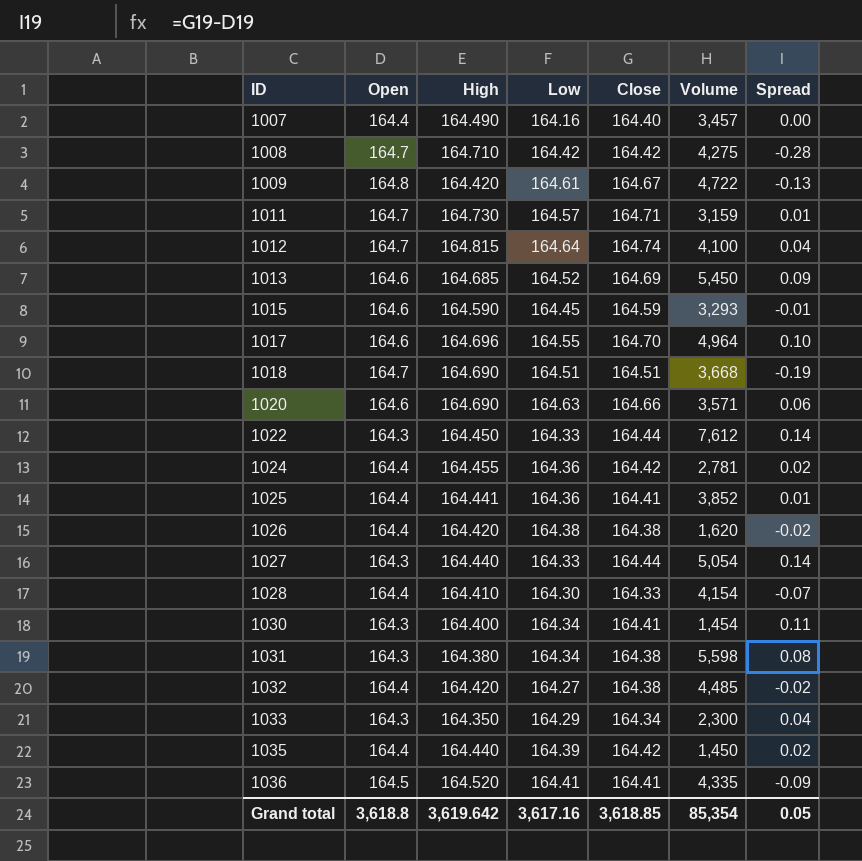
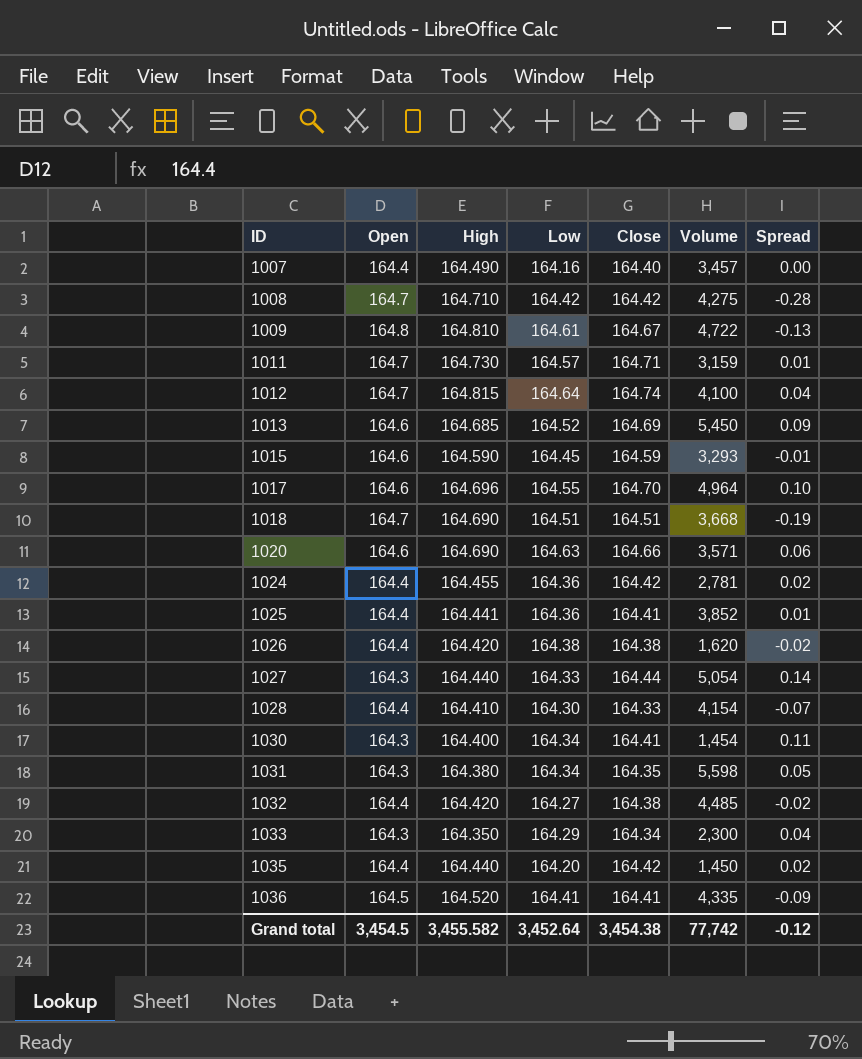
row 1022: 164.3 | 164.450 | 164.33 | 164.44 | 7,612 | 0.14 -> none
1009 | High: 164.420 -> 164.810
1031 | Close: 164.38 -> 164.35
1031 | Spread: 0.08 -> 0.05
1035 | Low: 164.39 -> 164.20
Grand total | Open: 3,618.8 -> 3,454.5
Grand total | High: 3,619.642 -> 3,455.582
Grand total | Low: 3,617.16 -> 3,452.64
Grand total | Close: 3,618.85 -> 3,454.38
Grand total | Volume: 85,354 -> 77,742
Grand total | Spread: 0.05 -> -0.12

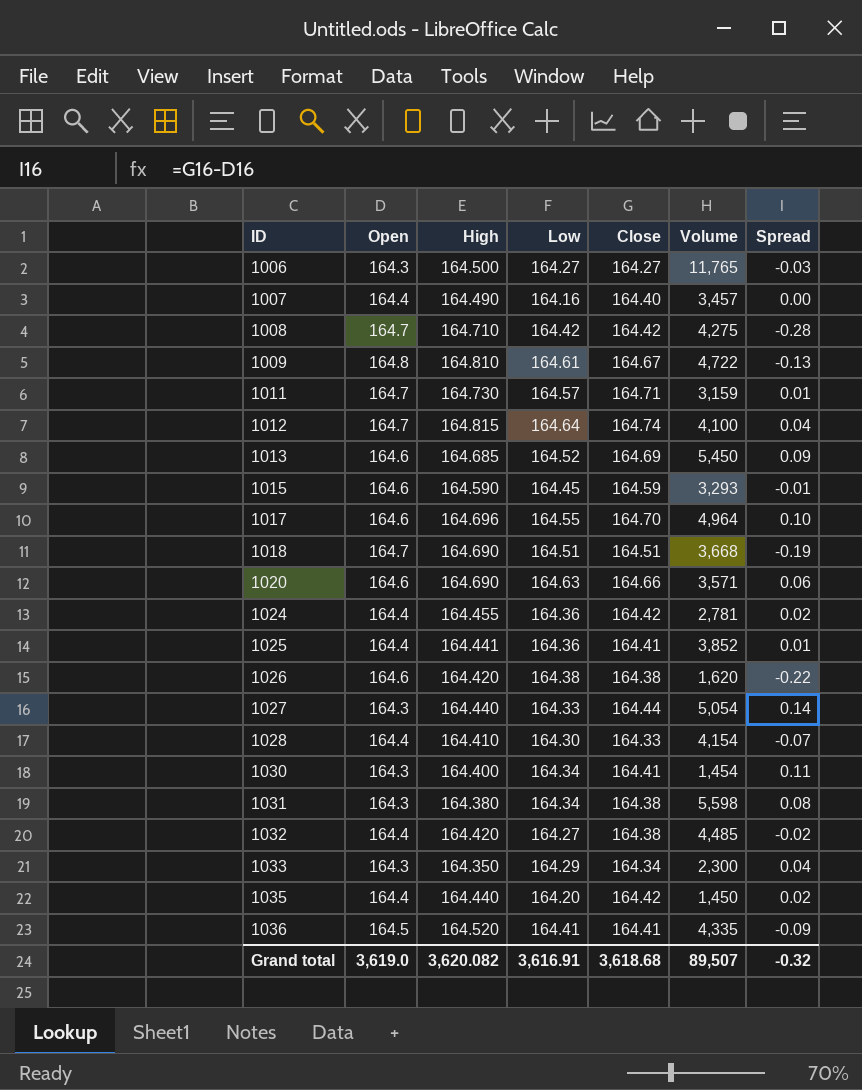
row 1006: none -> 164.3 | 164.500 | 164.27 | 164.27 | 11,765 | -0.03
1026 | Open: 164.4 -> 164.6
1026 | Spread: -0.02 -> -0.22
1031 | Close: 164.35 -> 164.38
1031 | Spread: 0.05 -> 0.08
Grand total | Open: 3,454.5 -> 3,619.0
Grand total | High: 3,455.582 -> 3,620.082
Grand total | Low: 3,452.64 -> 3,616.91
Grand total | Close: 3,454.38 -> 3,618.68
Grand total | Volume: 77,742 -> 89,507
Grand total | Spread: -0.12 -> -0.32

